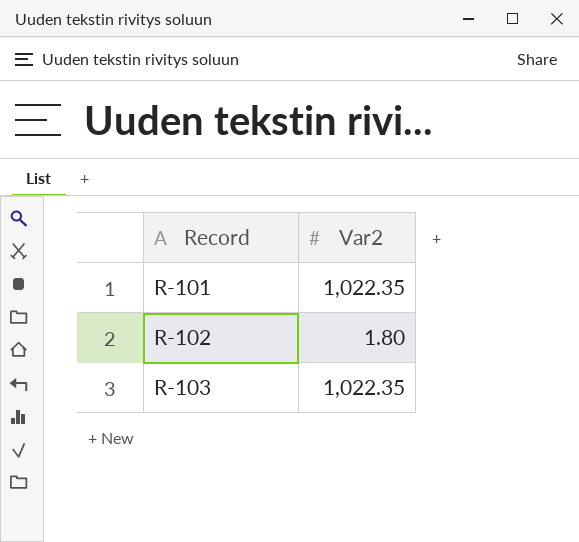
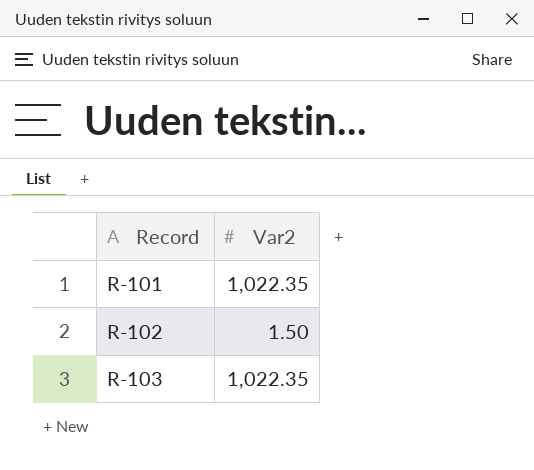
R-102 | Var2: 1.80 -> 1.50

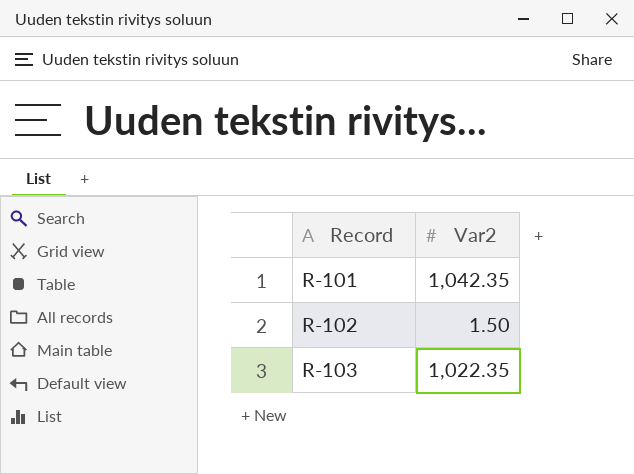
R-101 | Var2: 1,022.35 -> 1,042.35

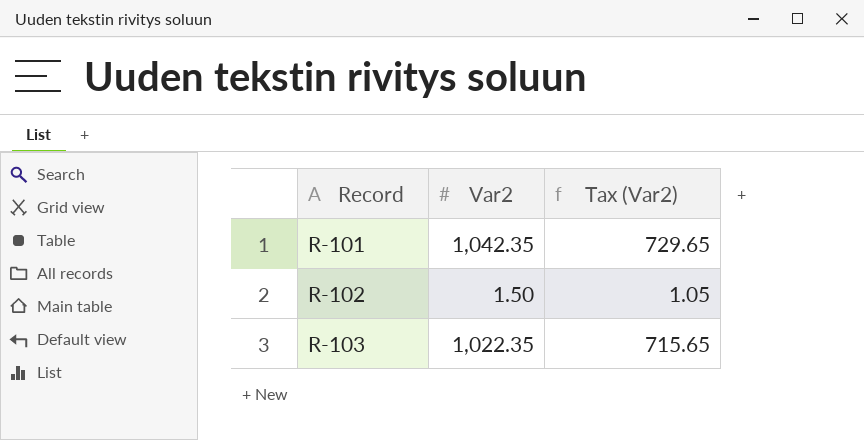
column Tax (Var2) | formula: none -> [Var2] * 0.7

